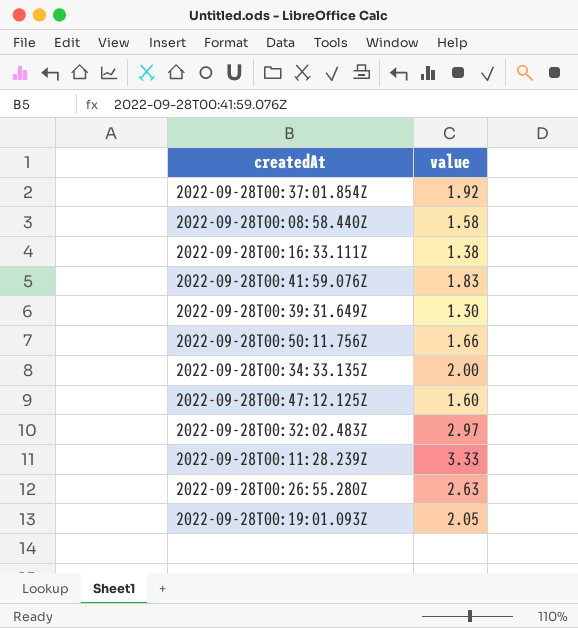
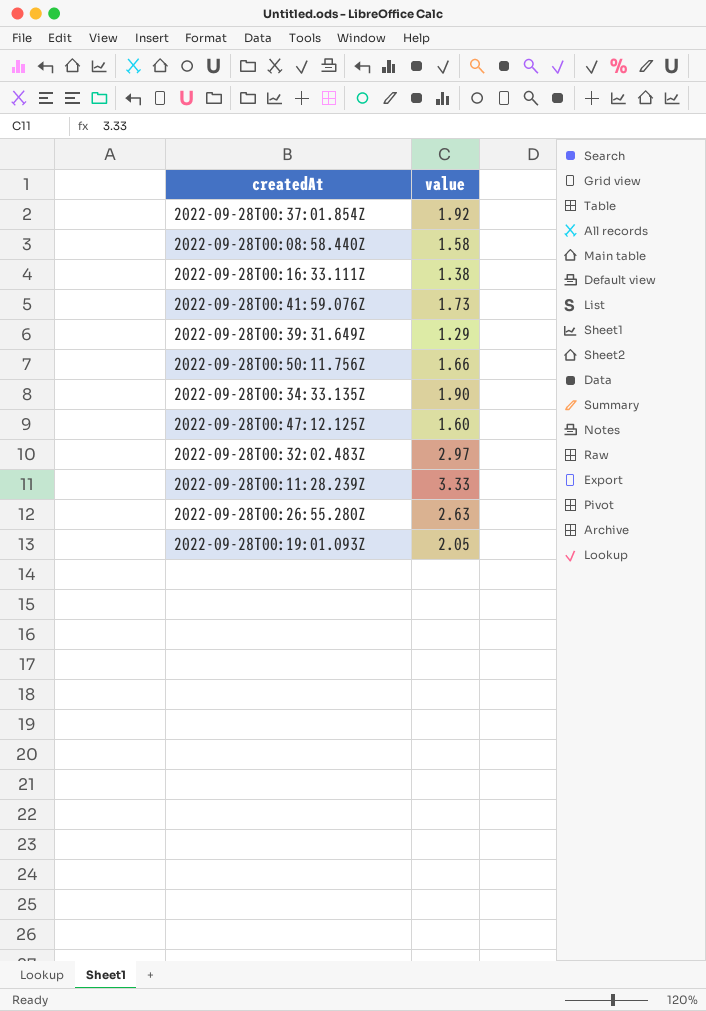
2022-09-28T00:41:59.076Z | value: 1.83 -> 1.73
2022-09-28T00:39:31.649Z | value: 1.30 -> 1.29
2022-09-28T00:34:33.135Z | value: 2.00 -> 1.90

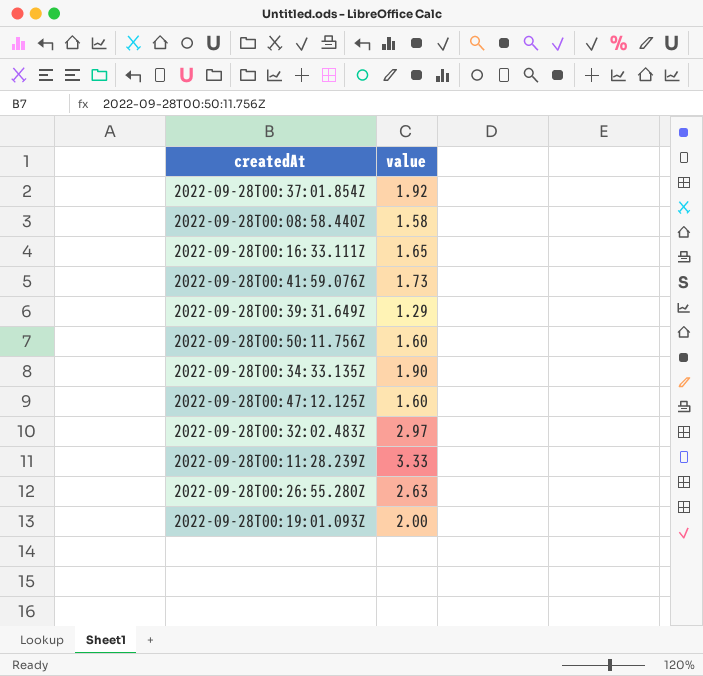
2022-09-28T00:16:33.111Z | value: 1.38 -> 1.65
2022-09-28T00:50:11.756Z | value: 1.66 -> 1.60
2022-09-28T00:19:01.093Z | value: 2.05 -> 2.00

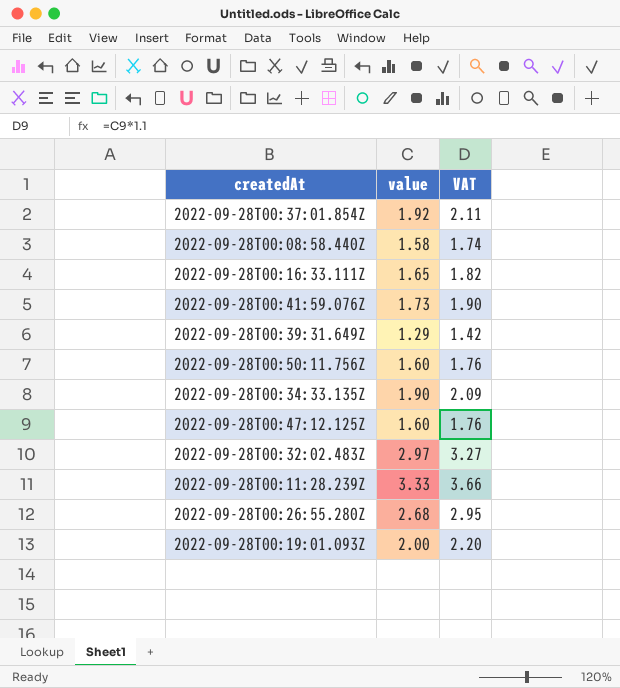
column VAT | formula: none -> [value] * 1.1
2022-09-28T00:26:55.280Z | value: 2.63 -> 2.68

